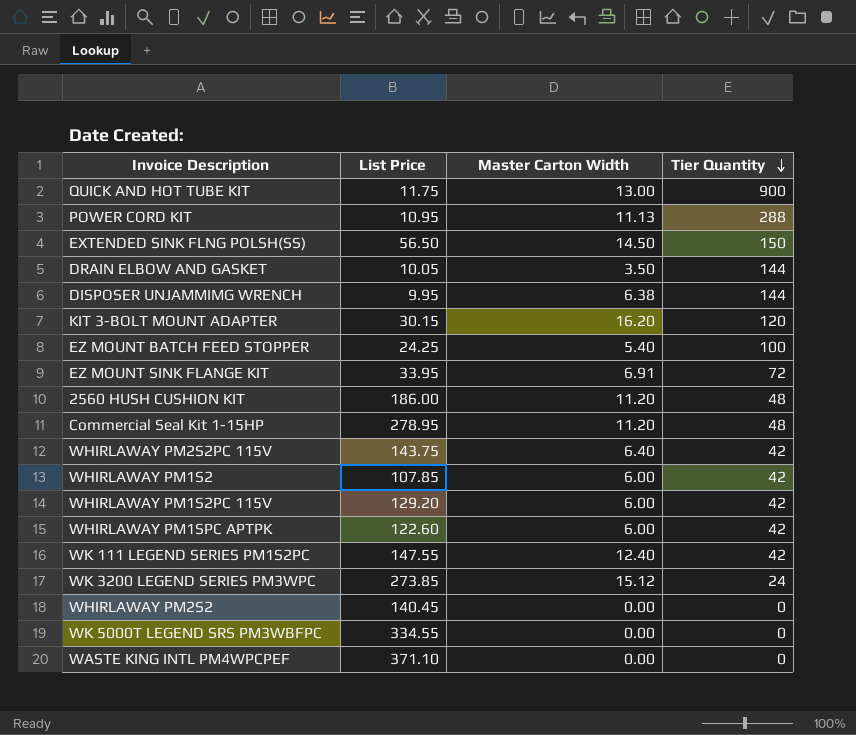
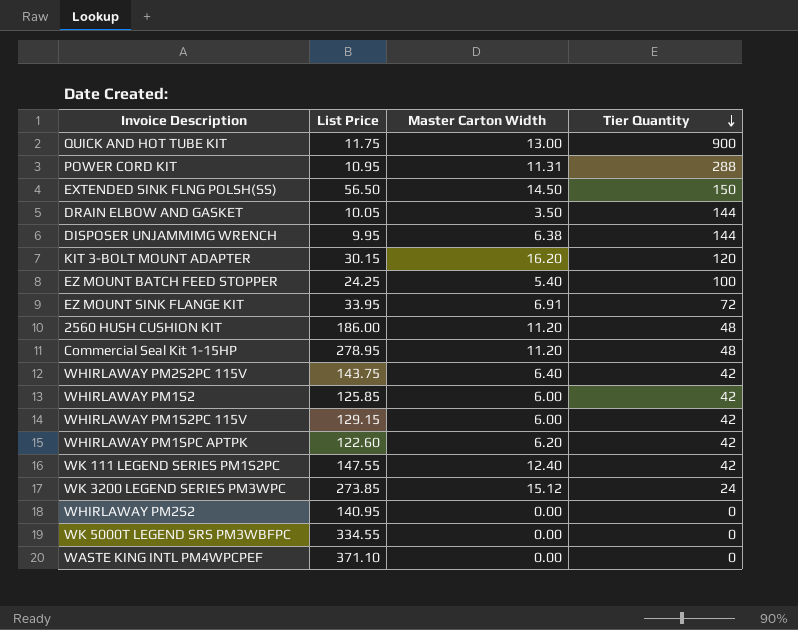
POWER CORD KIT | Master Carton Width: 11.13 -> 11.31
WHIRLAWAY PM1S2 | List Price: 107.85 -> 125.85
WHIRLAWAY PM1S2PC 115V | List Price: 129.20 -> 129.15
WHIRLAWAY PM1SPC APTPK | Master Carton Width: 6.00 -> 6.20
WHIRLAWAY PM2S2 | List Price: 140.45 -> 140.95

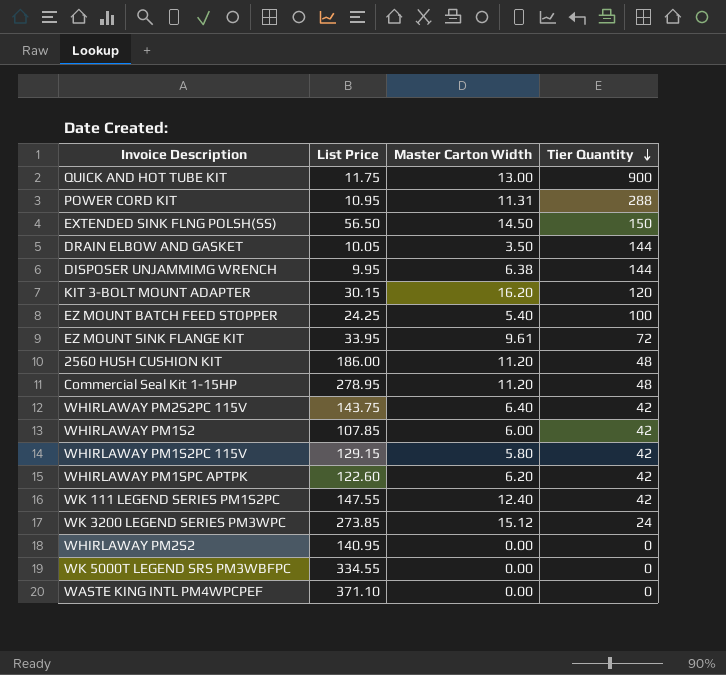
EZ MOUNT SINK FLANGE KIT | Master Carton Width: 6.91 -> 9.61
WHIRLAWAY PM1S2 | List Price: 125.85 -> 107.85
WHIRLAWAY PM1S2PC 115V | Master Carton Width: 6.00 -> 5.80

